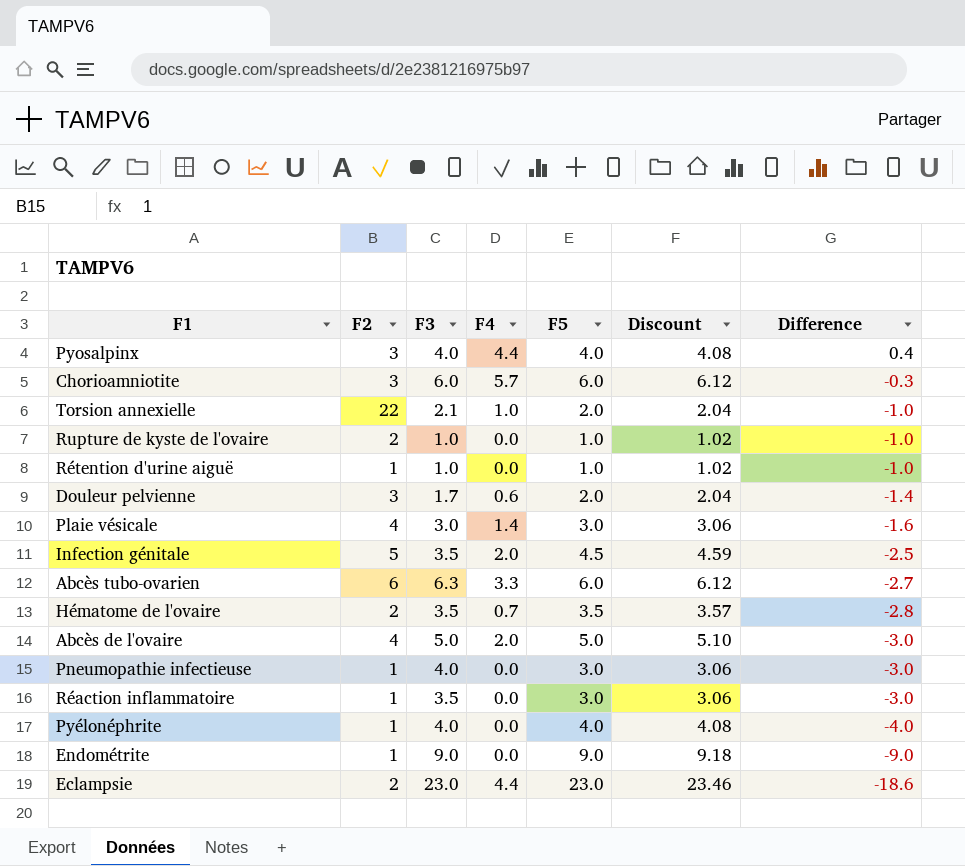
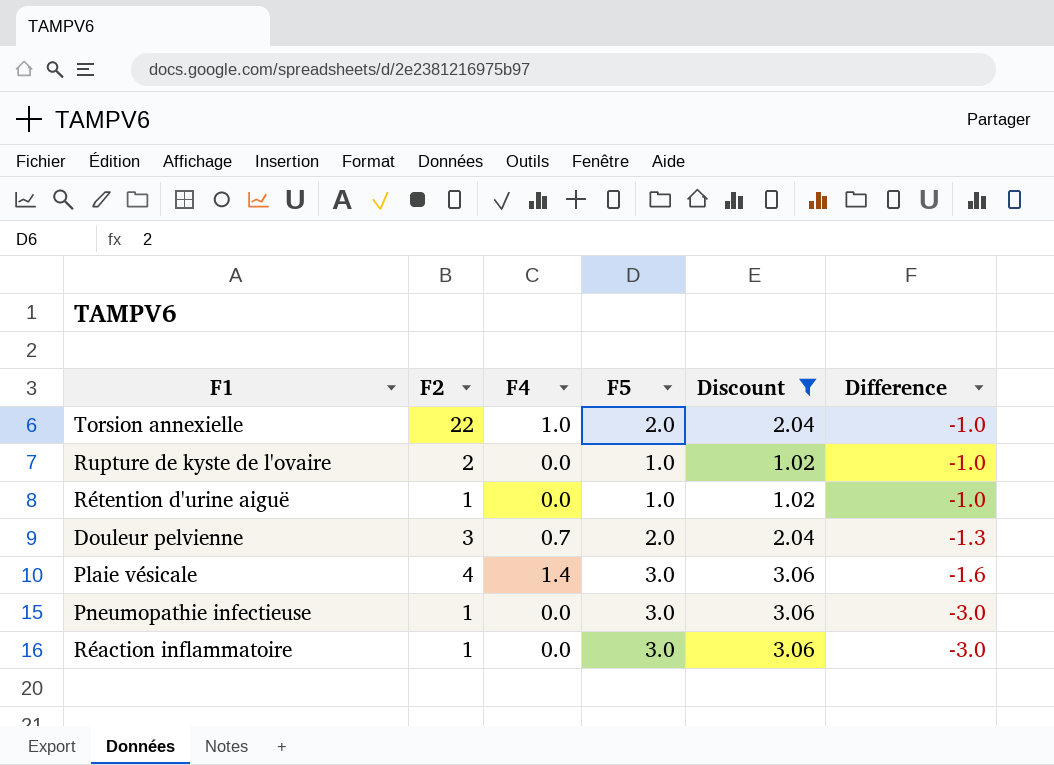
filter: none -> Discount <= 3.06
column F3 | position: 3 -> none
Douleur pelvienne | F4: 0.6 -> 0.7
Douleur pelvienne | Difference: -1.4 -> -1.3

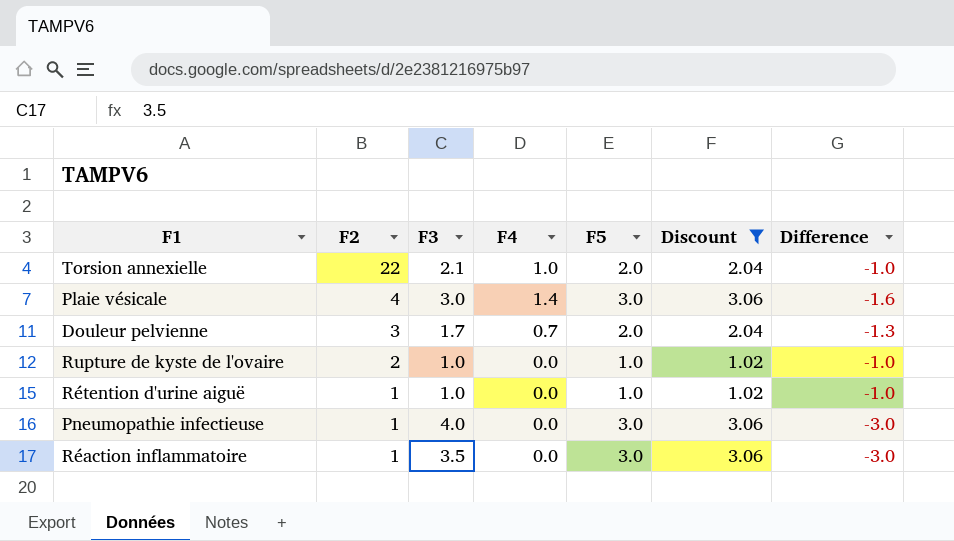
row order: Difference descending -> F2 descending
column F3 | position: none -> 3

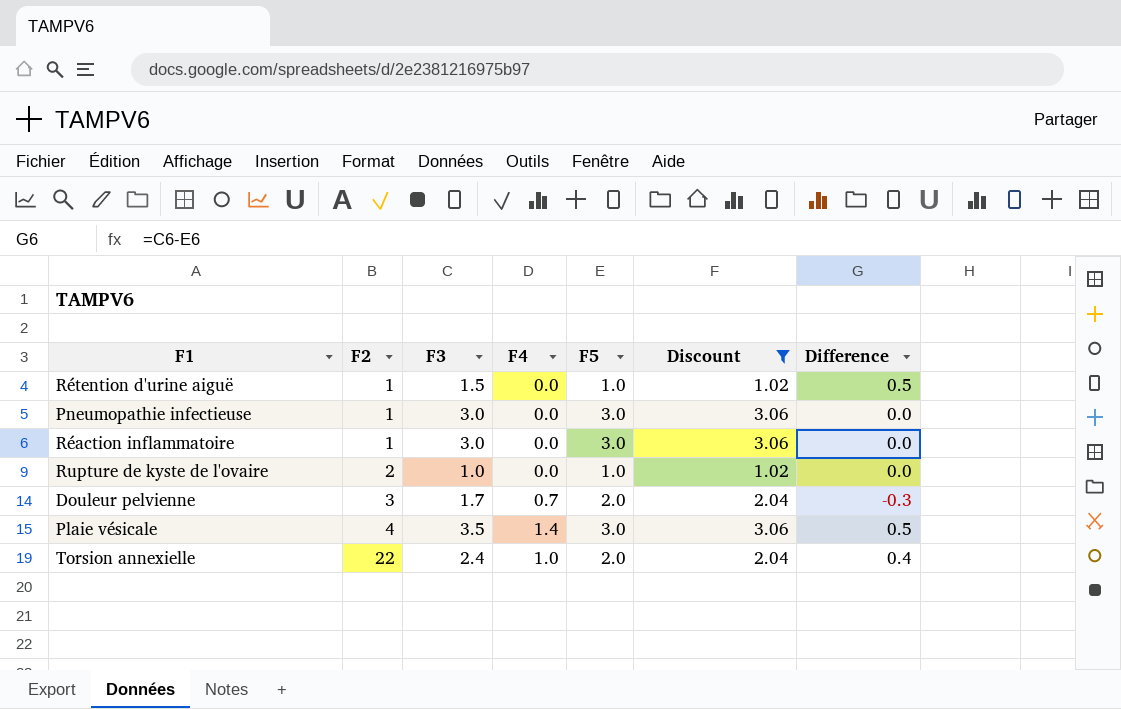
row order: F2 descending -> F2 ascending
column Difference | formula: [F4] - [F5] -> [F3] - [F5]
Rétention d'urine aiguë | F3: 1.0 -> 1.5
Pneumopathie infectieuse | F3: 4.0 -> 3.0
Réaction inflammatoire | F3: 3.5 -> 3.0
Plaie vésicale | F3: 3.0 -> 3.5
Torsion annexielle | F3: 2.1 -> 2.4

